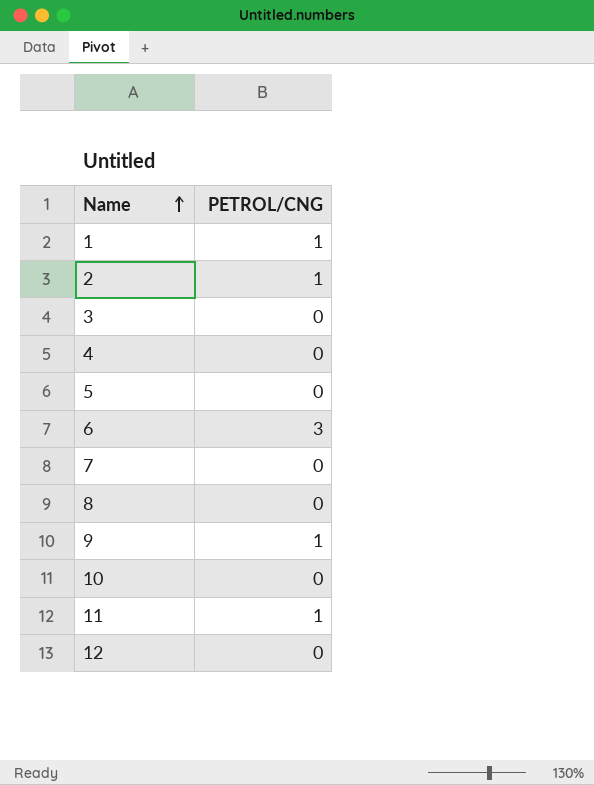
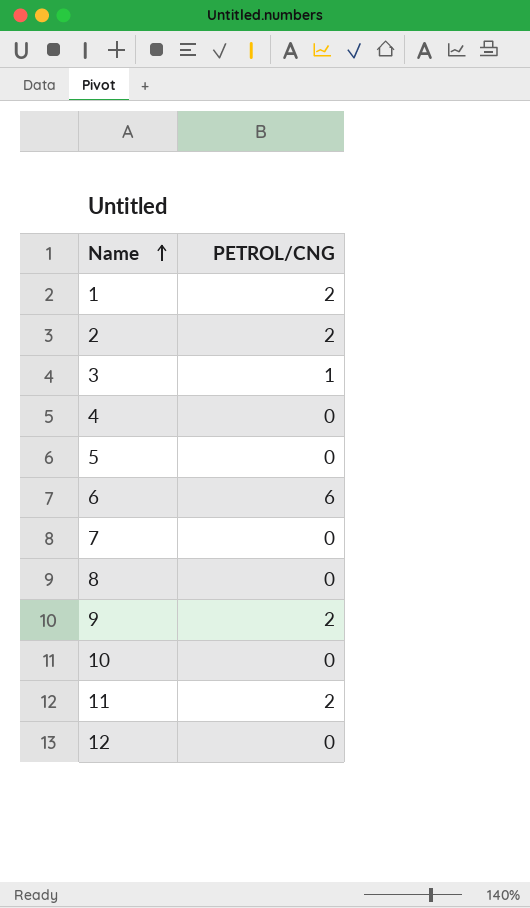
1 | PETROL/CNG: 1 -> 2
2 | PETROL/CNG: 1 -> 2
3 | PETROL/CNG: 0 -> 1
6 | PETROL/CNG: 3 -> 6
9 | PETROL/CNG: 1 -> 2
11 | PETROL/CNG: 1 -> 2

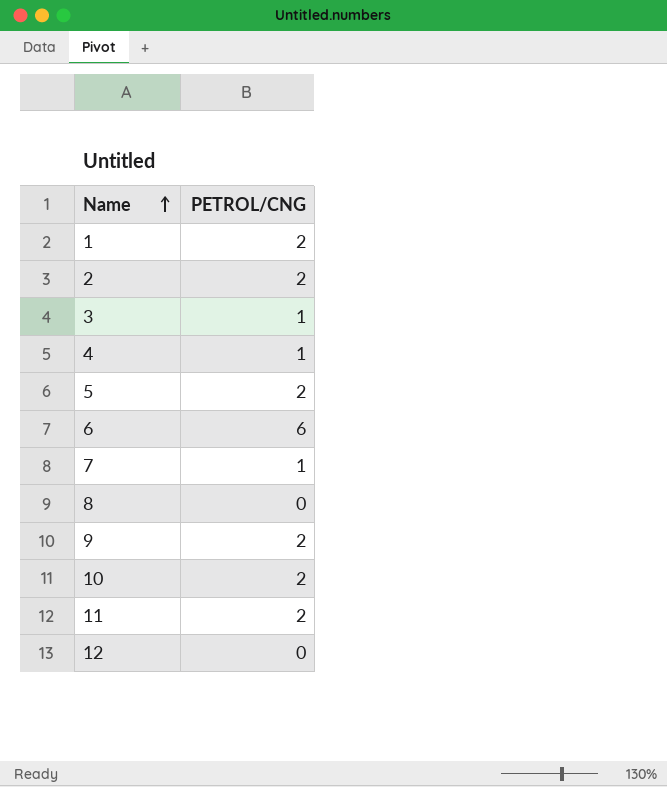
4 | PETROL/CNG: 0 -> 1
5 | PETROL/CNG: 0 -> 2
7 | PETROL/CNG: 0 -> 1
10 | PETROL/CNG: 0 -> 2

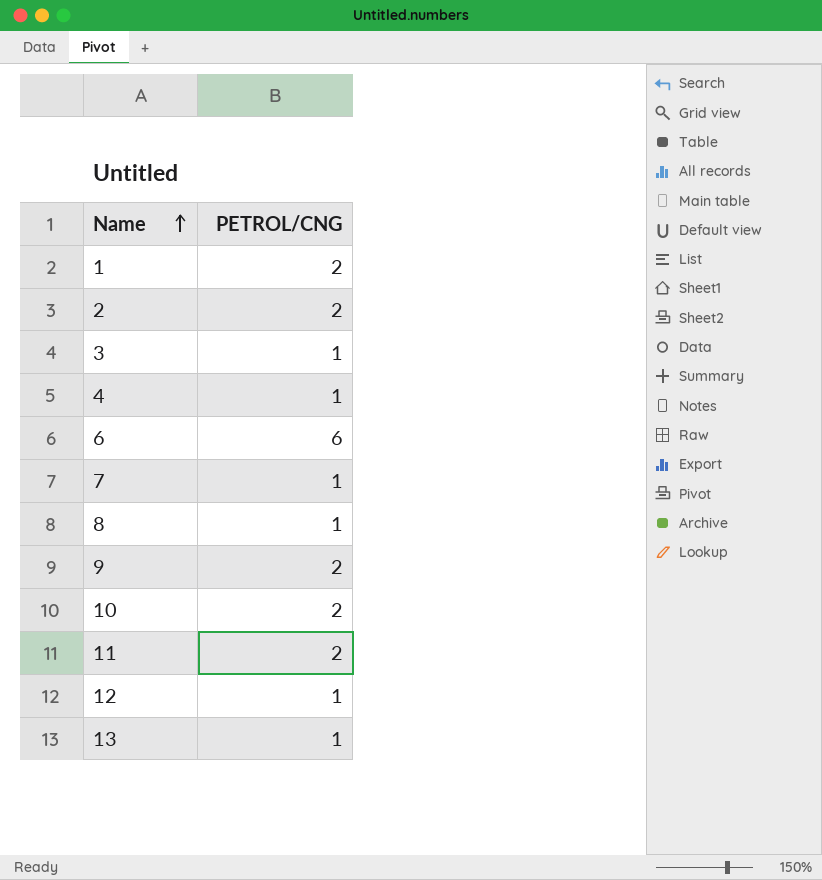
row 5: 2 -> none
8 | PETROL/CNG: 0 -> 1
12 | PETROL/CNG: 0 -> 1
row 13: none -> 1

